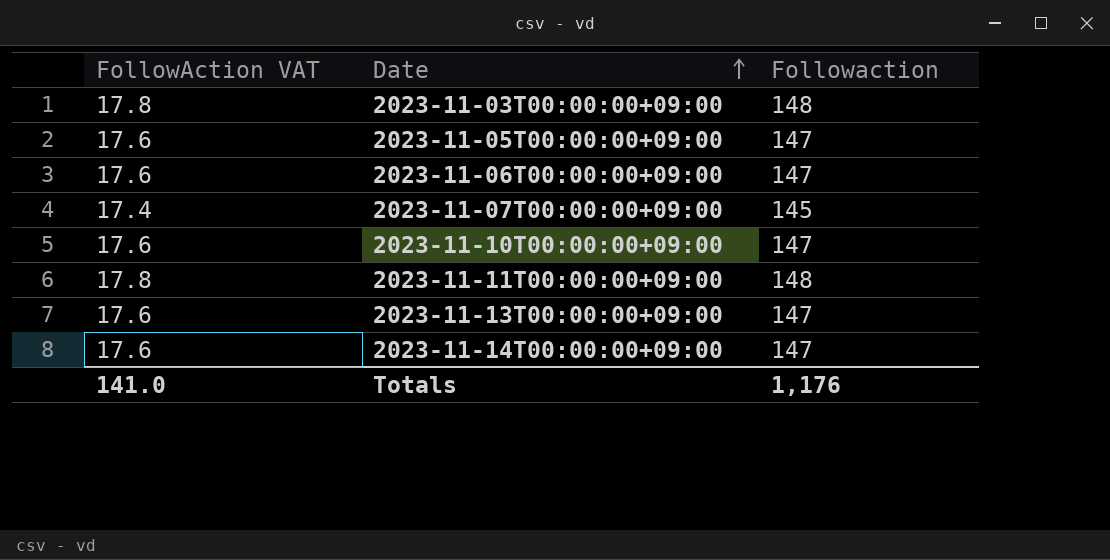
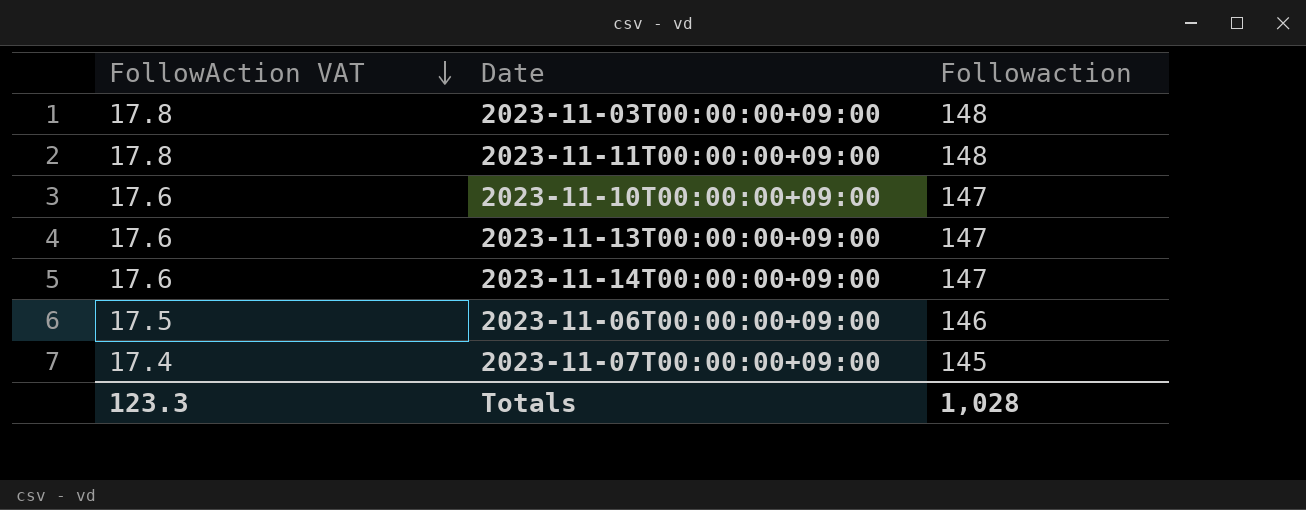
row order: Date ascending -> FollowAction VAT descending
row 2023-11-05T00:00:00+09:00: 17.6 | 147 -> none
2023-11-06T00:00:00+09:00 | FollowAction VAT: 17.6 -> 17.5
2023-11-06T00:00:00+09:00 | Followaction: 147 -> 146
Totals | FollowAction VAT: 141.0 -> 123.3
Totals | Followaction: 1,176 -> 1,028

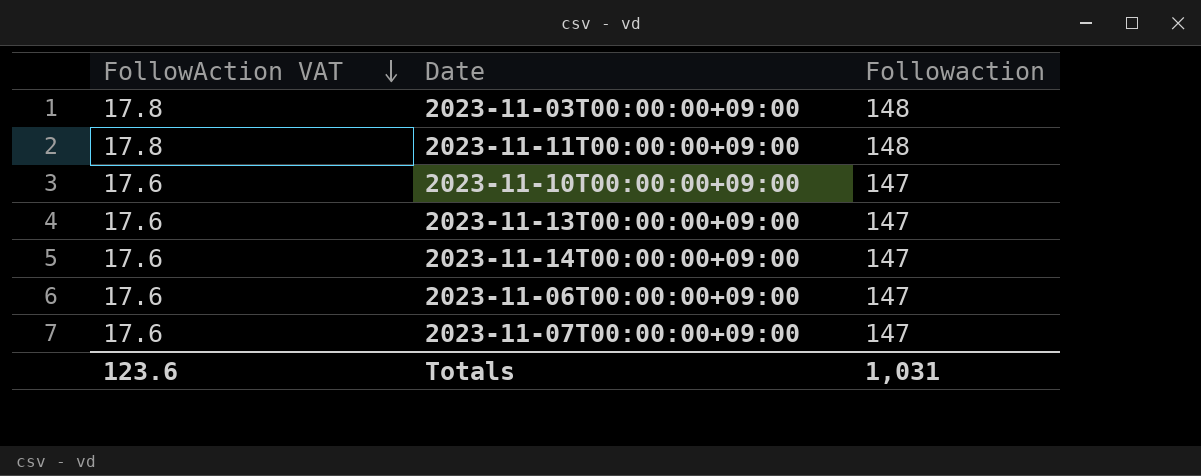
2023-11-06T00:00:00+09:00 | FollowAction VAT: 17.5 -> 17.6
2023-11-06T00:00:00+09:00 | Followaction: 146 -> 147
2023-11-07T00:00:00+09:00 | FollowAction VAT: 17.4 -> 17.6
2023-11-07T00:00:00+09:00 | Followaction: 145 -> 147
Totals | FollowAction VAT: 123.3 -> 123.6
Totals | Followaction: 1,028 -> 1,031

